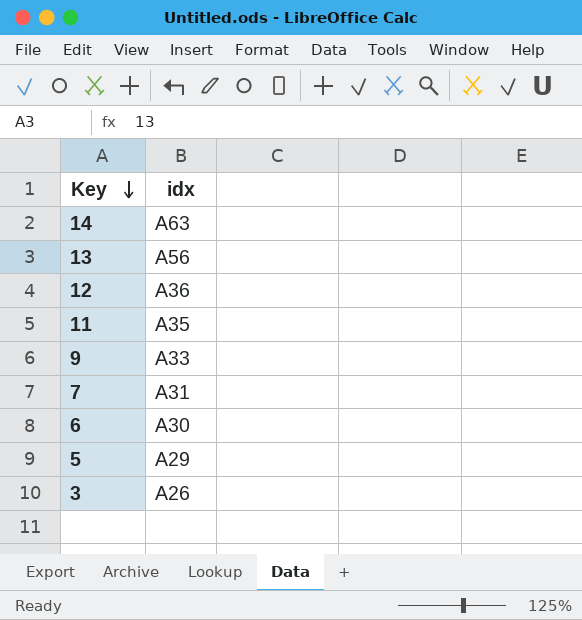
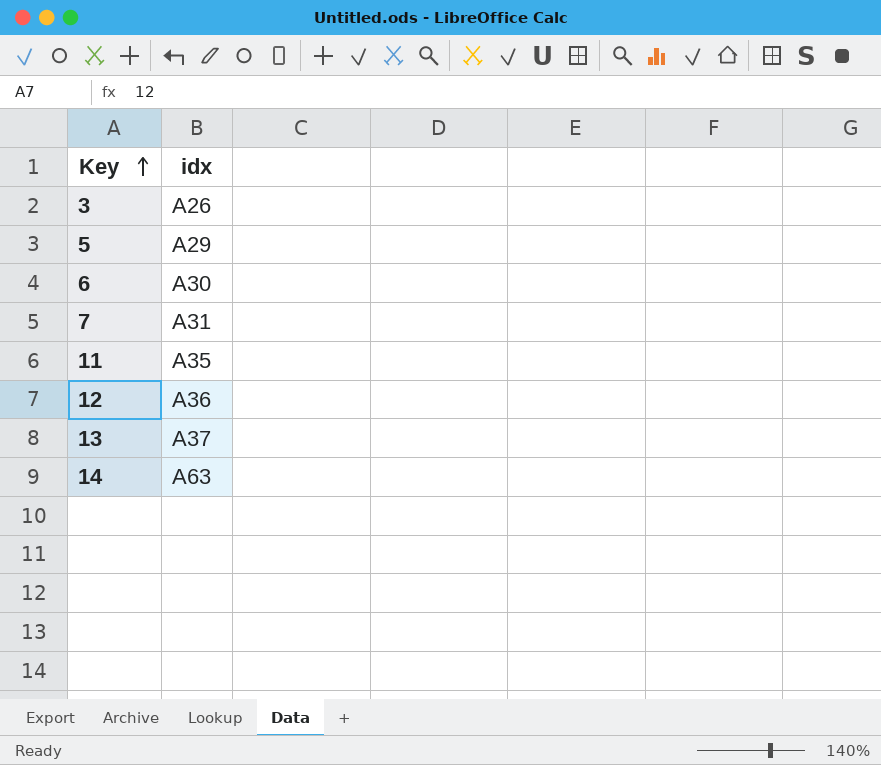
row order: Key descending -> Key ascending
row 9: A33 -> none
13 | idx: A56 -> A37

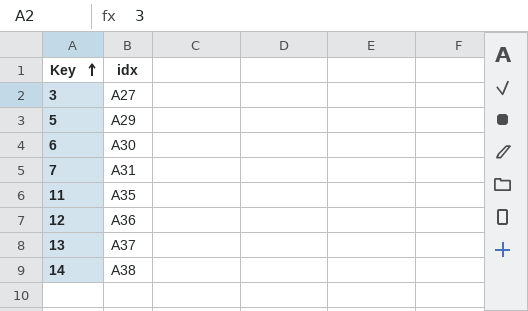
3 | idx: A26 -> A27
14 | idx: A63 -> A38

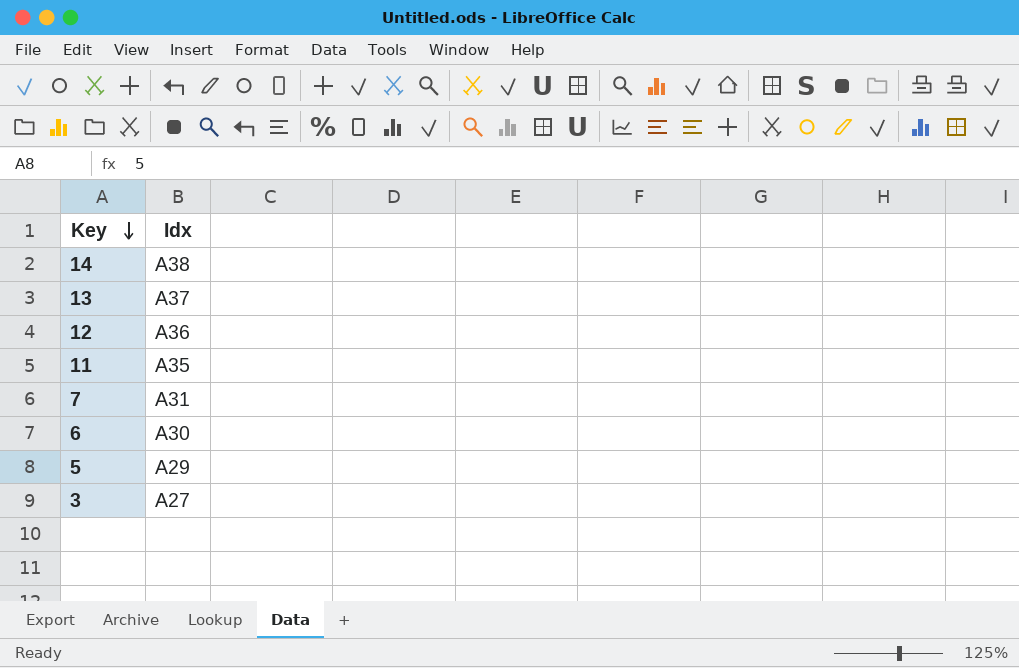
row order: Key ascending -> Key descending
column name: idx -> Idx

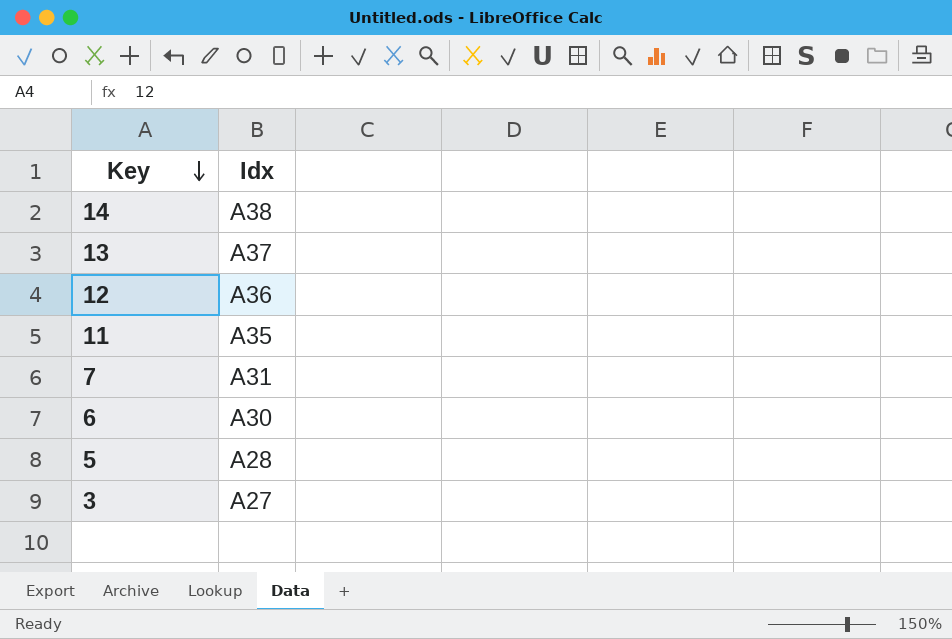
5 | Idx: A29 -> A28

